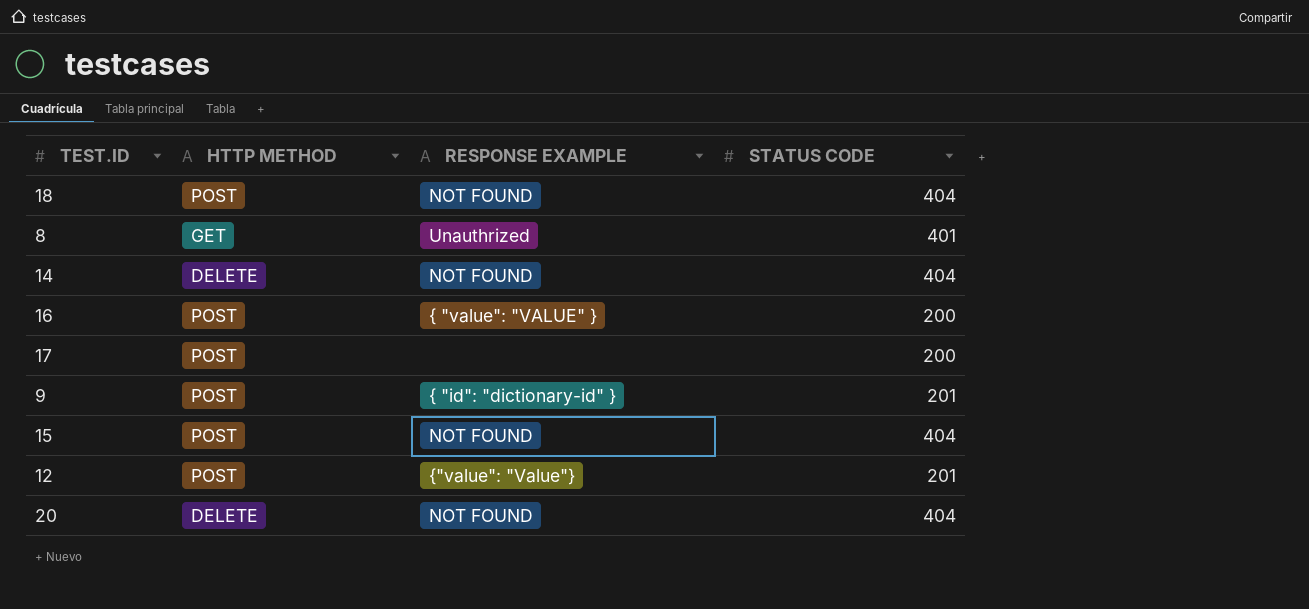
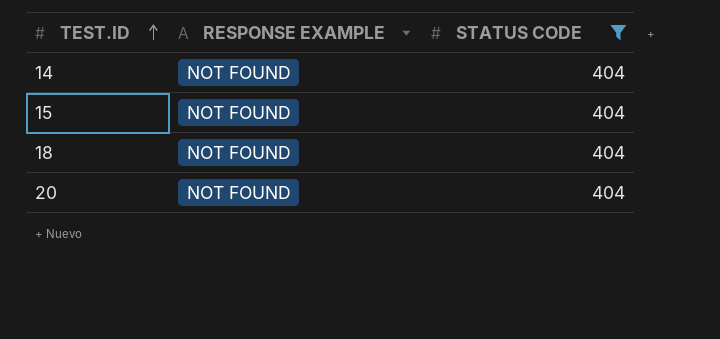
filter: none -> STATUS CODE = 404
row order: none -> TEST.ID ascending
column HTTP METHOD | position: 2 -> none

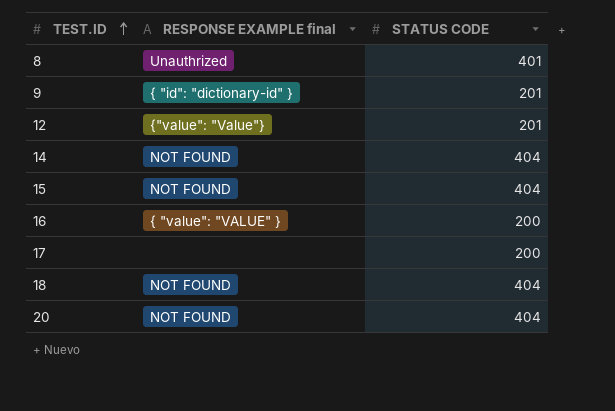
filter: STATUS CODE = 404 -> none
column name: RESPONSE EXAMPLE -> RESPONSE EXAMPLE final

